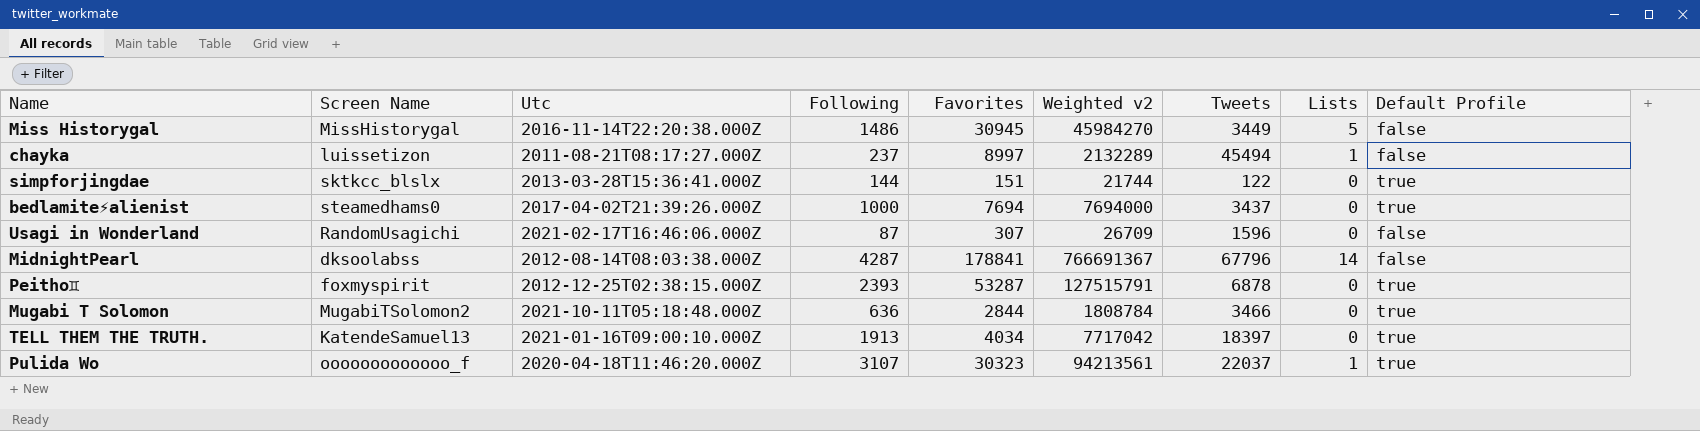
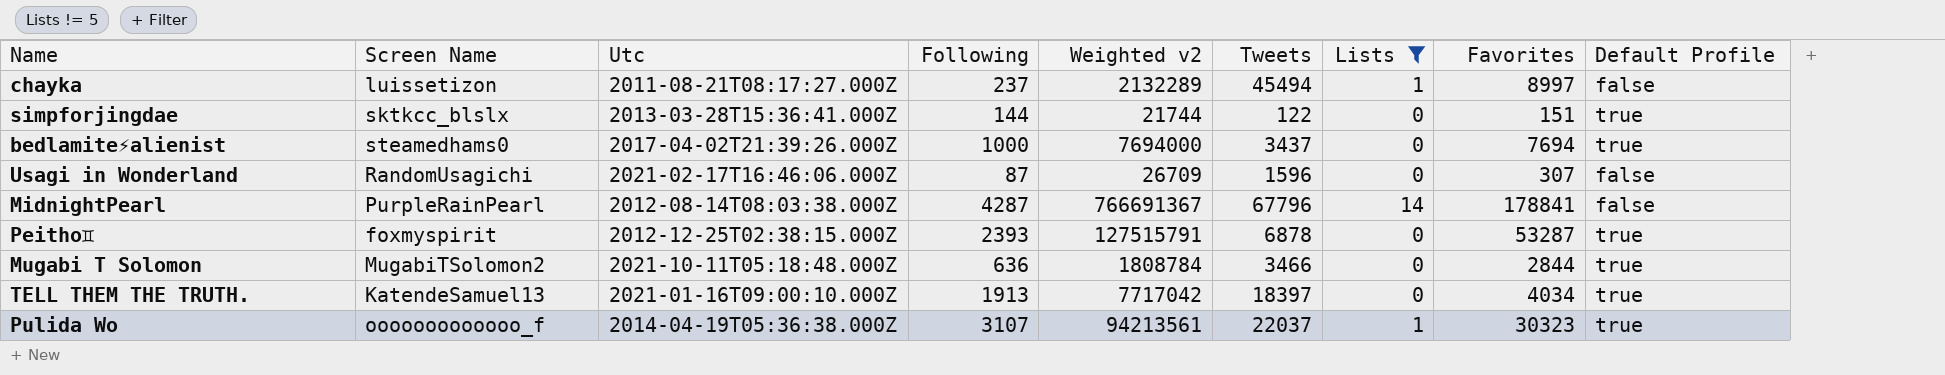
filter: none -> Lists != 5
column Favorites | position: 5 -> 8
MidnightPearl | Screen Name: dksoolabss -> PurpleRainPearl
Pulida Wo | Utc: 2020-04-18T11:46:20.000Z -> 2014-04-19T05:36:38.000Z

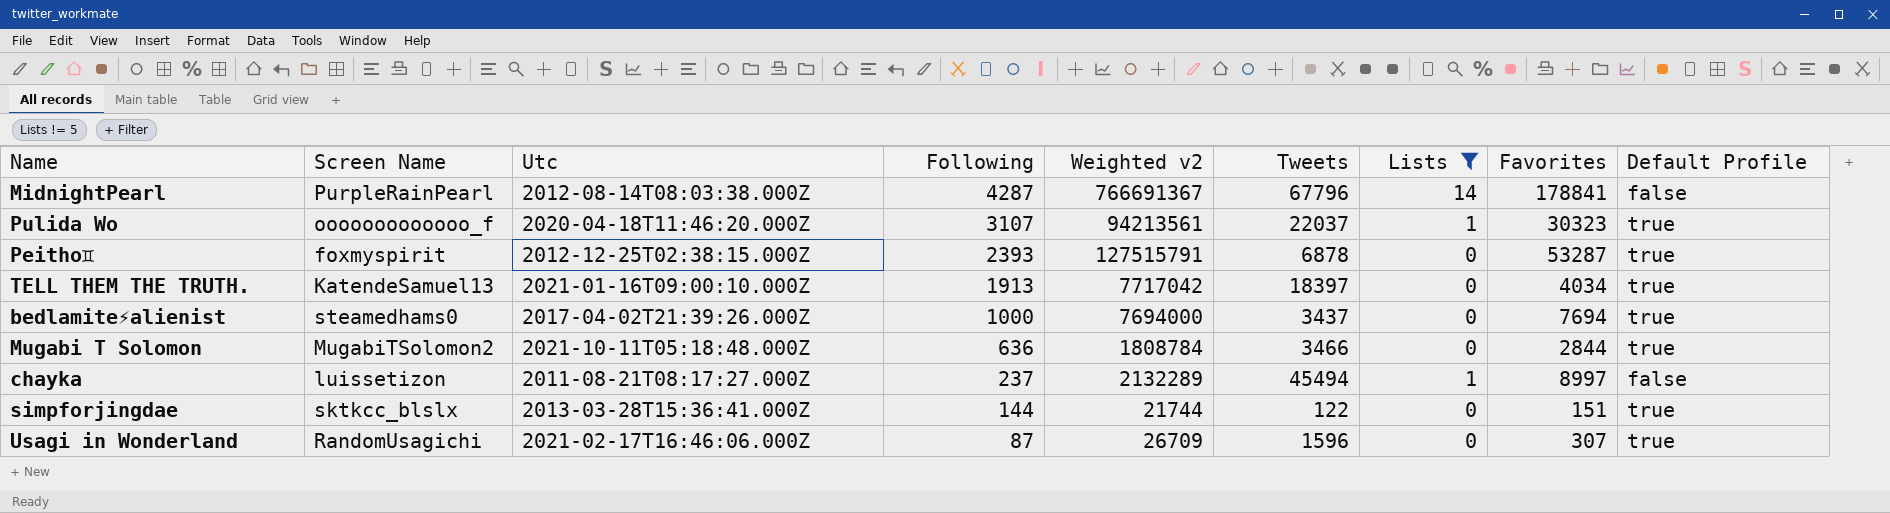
row order: none -> Following descending
Pulida Wo | Utc: 2014-04-19T05:36:38.000Z -> 2020-04-18T11:46:20.000Z
Usagi in Wonderland | Default Profile: false -> true

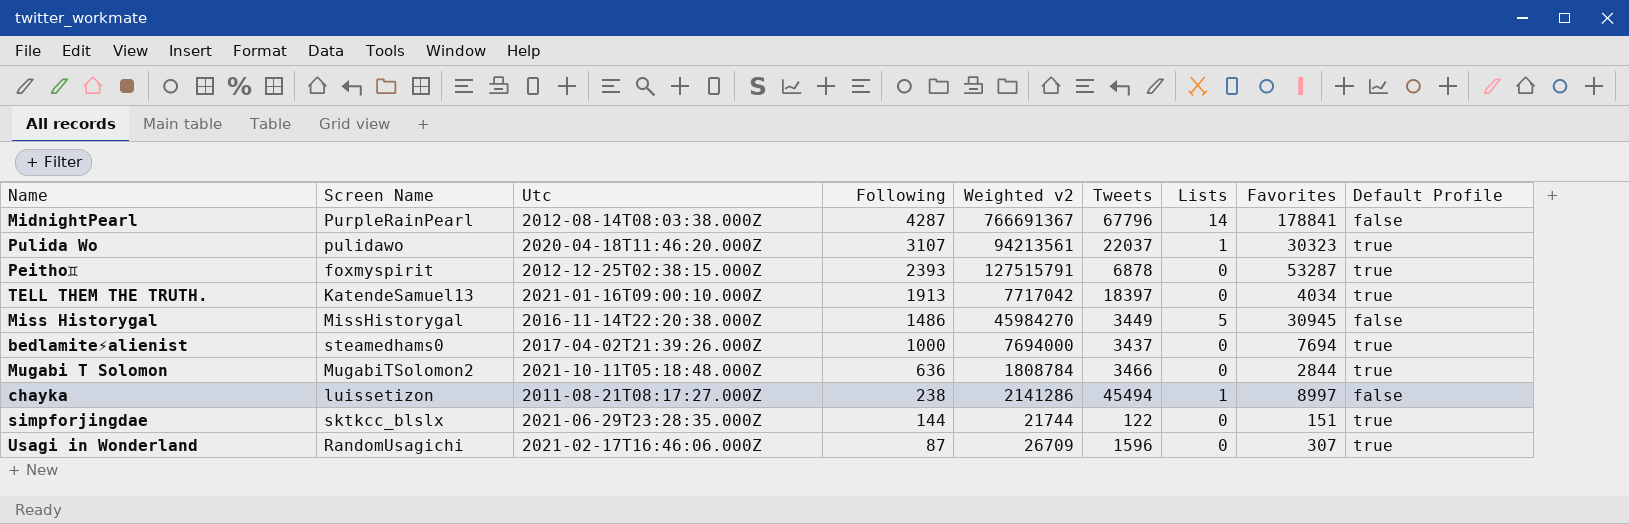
filter: Lists != 5 -> none
Pulida Wo | Screen Name: ooooooooooooo_f -> pulidawo
chayka | Following: 237 -> 238
chayka | Weighted v2: 2132289 -> 2141286
simpforjingdae | Utc: 2013-03-28T15:36:41.000Z -> 2021-06-29T23:28:35.000Z

